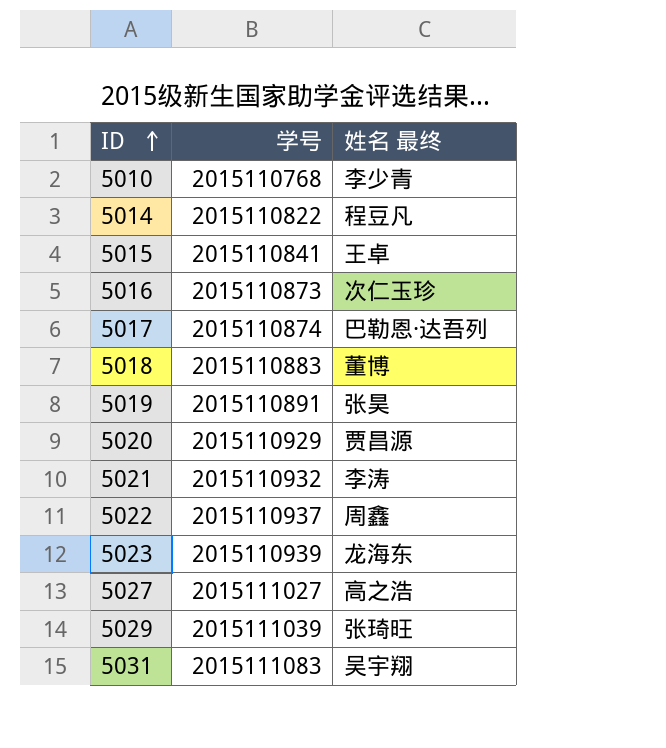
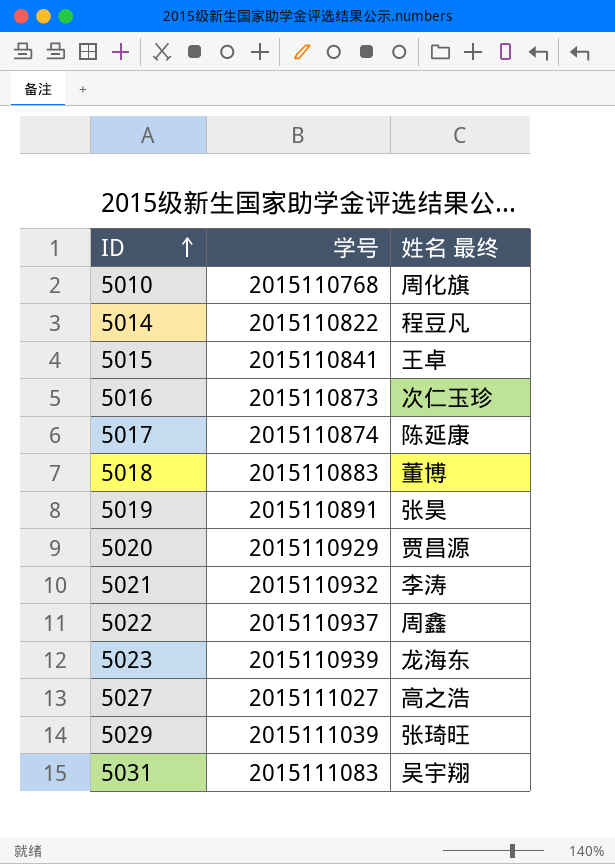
5010 | 姓名 最终: 李少青 -> 周化旗
5017 | 姓名 最终: 巴勒恩·达吾列 -> 陈延康

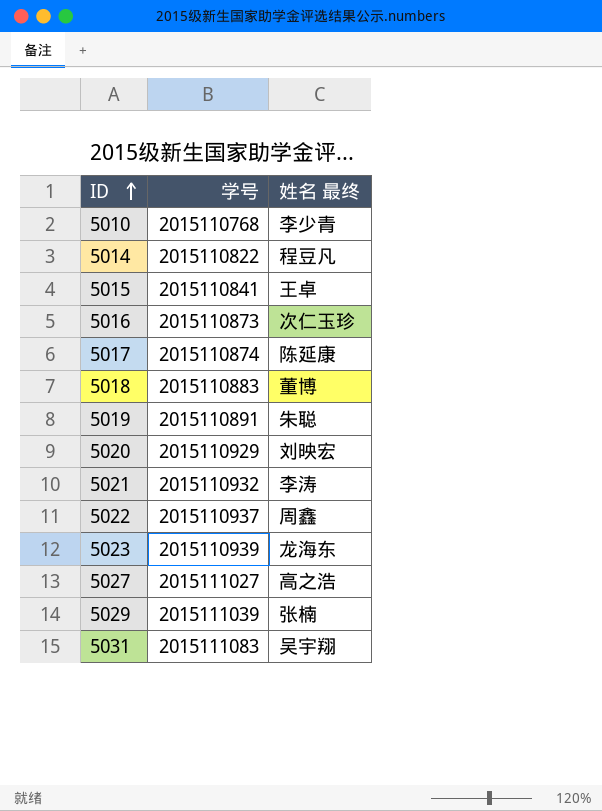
5010 | 姓名 最终: 周化旗 -> 李少青
5019 | 姓名 最终: 张昊 -> 朱聪
5020 | 姓名 最终: 贾昌源 -> 刘映宏
5029 | 姓名 最终: 张琦旺 -> 张楠

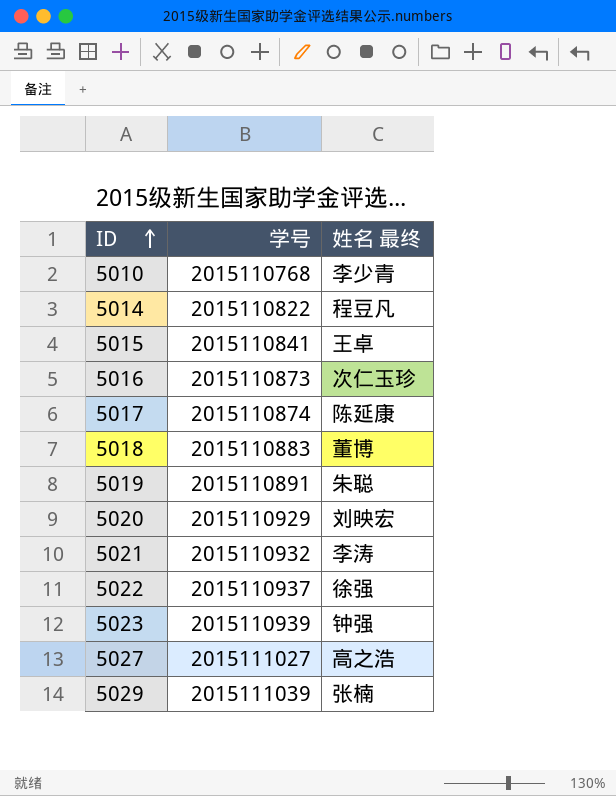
row 5031: 2015111083 | 吴宇翔 -> none
5022 | 姓名 最终: 周鑫 -> 徐强
5023 | 姓名 最终: 龙海东 -> 钟强

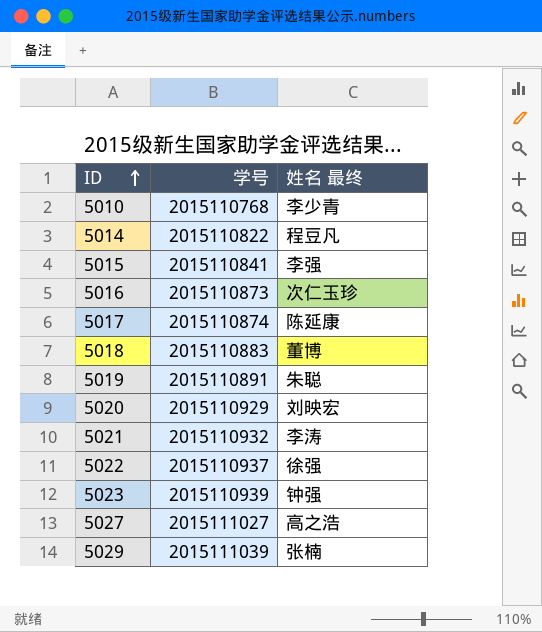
5015 | 姓名 最终: 王卓 -> 李强

